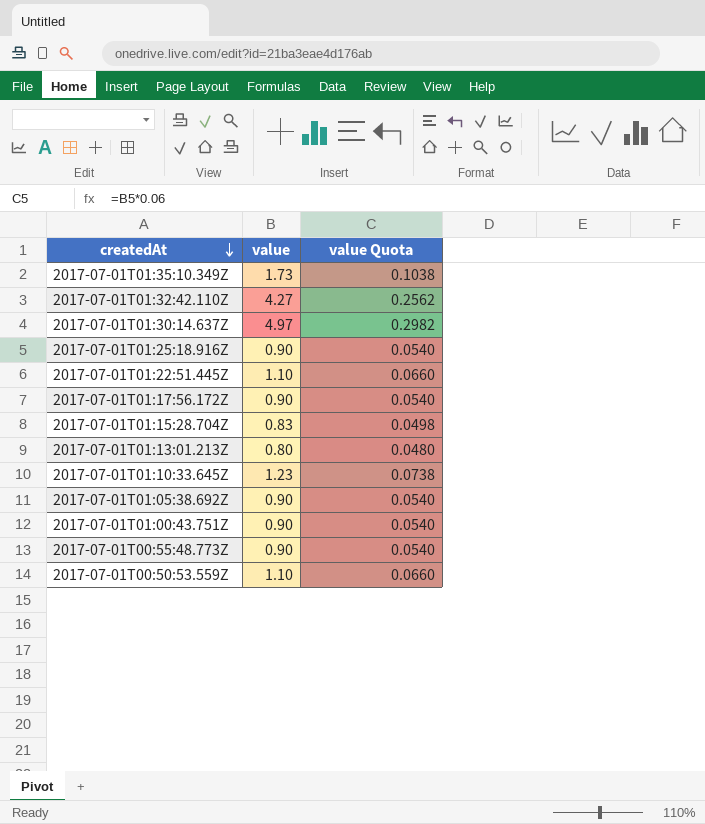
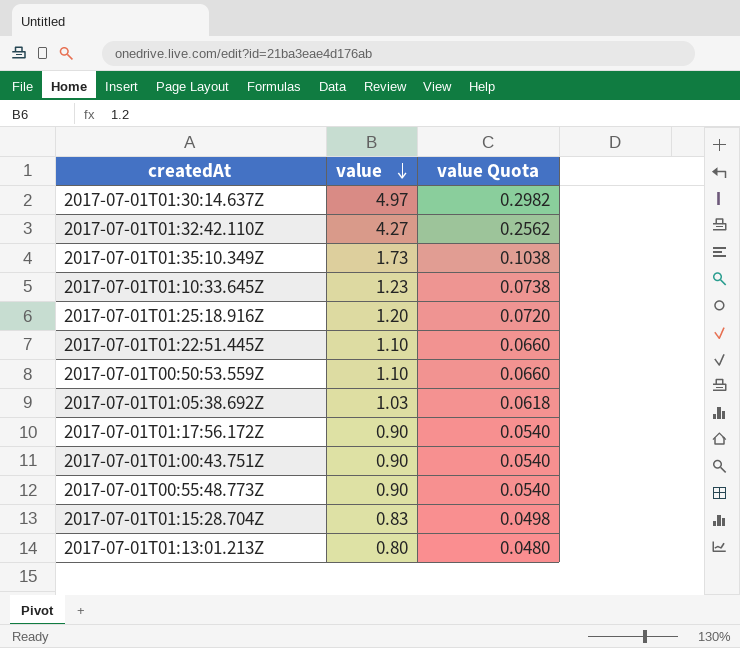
row order: createdAt descending -> value descending
2017-07-01T01:25:18.916Z | value: 0.90 -> 1.20
2017-07-01T01:25:18.916Z | value Quota: 0.0540 -> 0.0720
2017-07-01T01:05:38.692Z | value: 0.90 -> 1.03
2017-07-01T01:05:38.692Z | value Quota: 0.0540 -> 0.0618

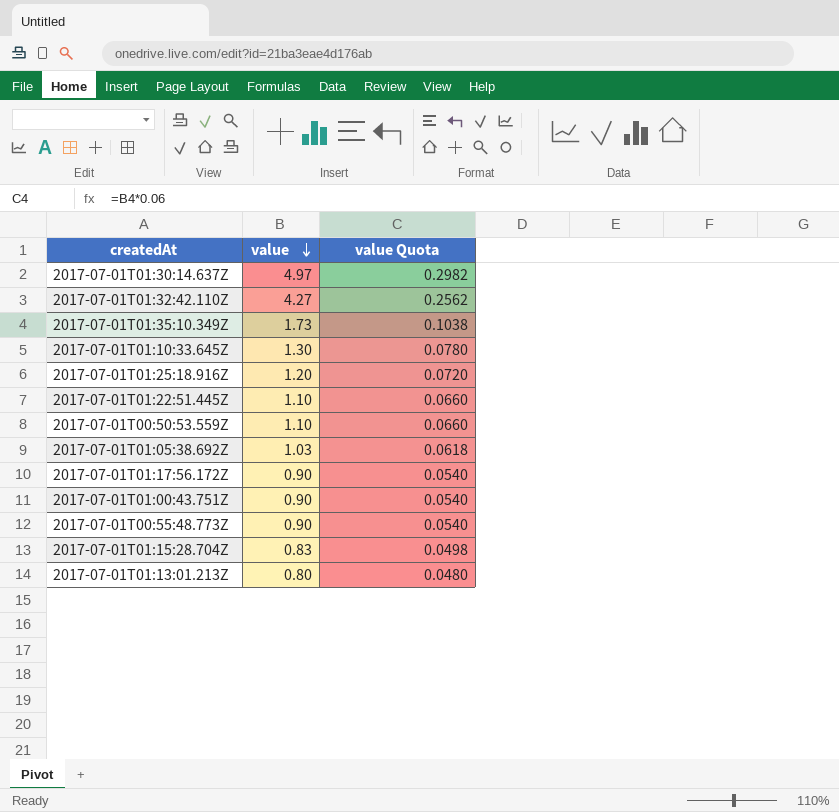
2017-07-01T01:10:33.645Z | value: 1.23 -> 1.30
2017-07-01T01:10:33.645Z | value Quota: 0.0738 -> 0.0780

